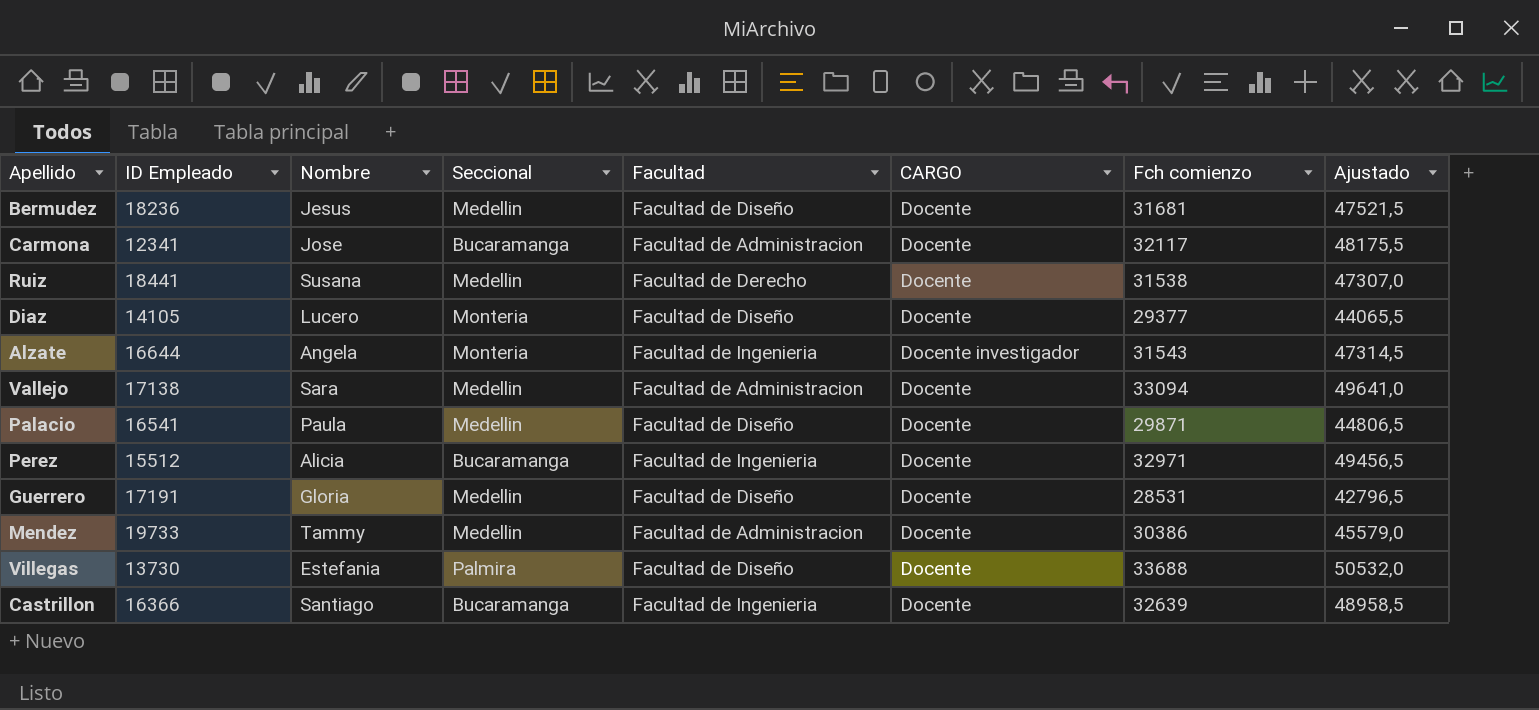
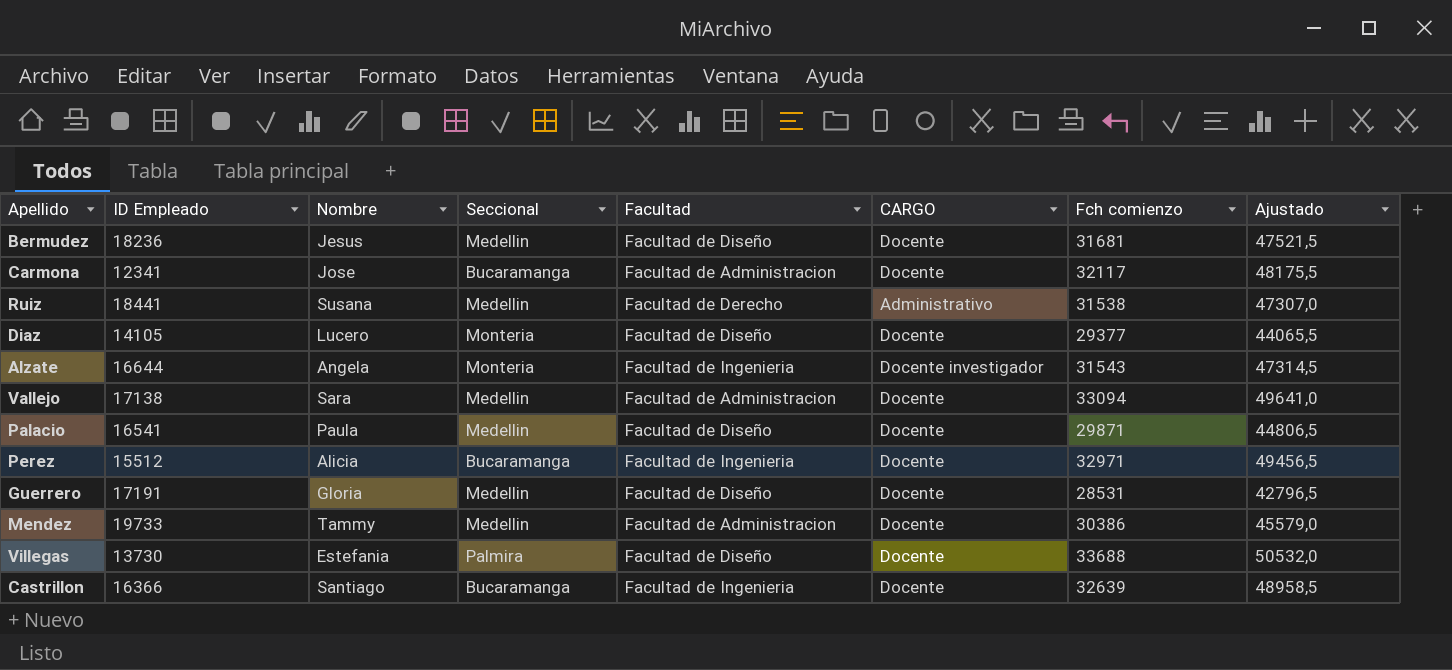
Ruiz | CARGO: Docente -> Administrativo

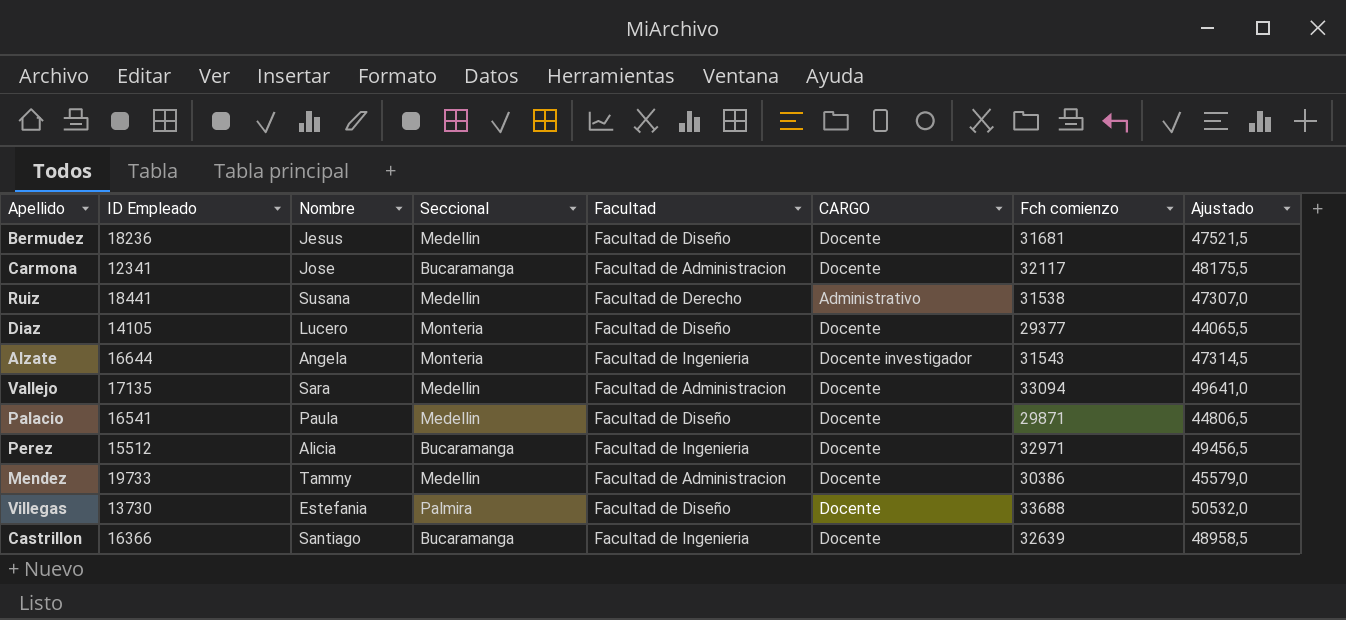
row Guerrero: 17191 | Gloria | Medellin | Facultad de Diseño | Docente | 28531 | 42796,5 -> none
Vallejo | ID Empleado: 17138 -> 17135

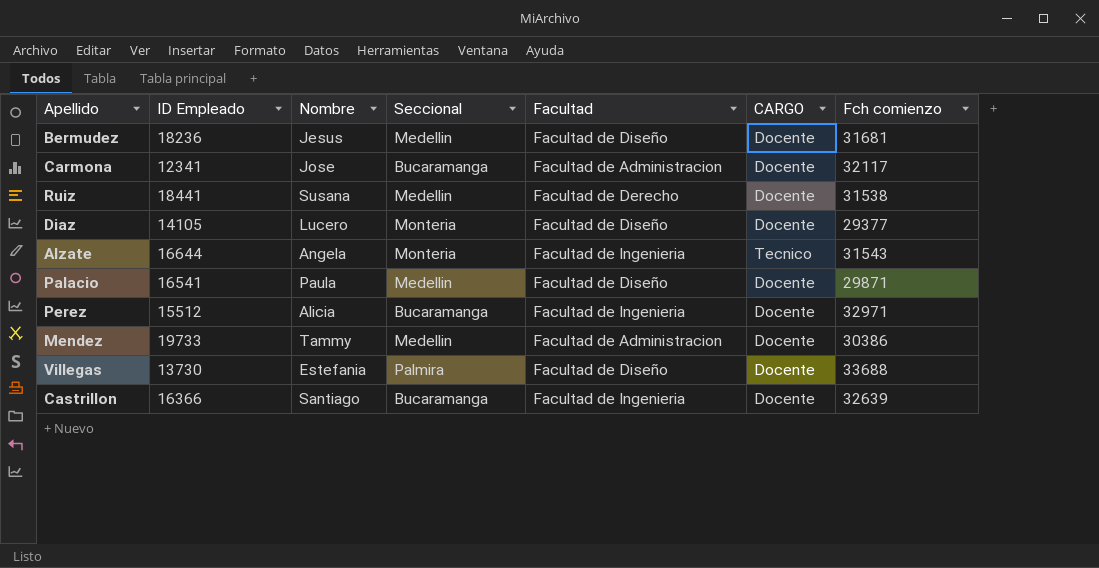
column Ajustado | formula: [Fch comienzo] * 1,5 -> none
row Vallejo: 17135 | Sara | Medellin | Facultad de Administracion | Docente | 33094 | 49641,0 -> none
Ruiz | CARGO: Administrativo -> Docente
Alzate | CARGO: Docente investigador -> Tecnico

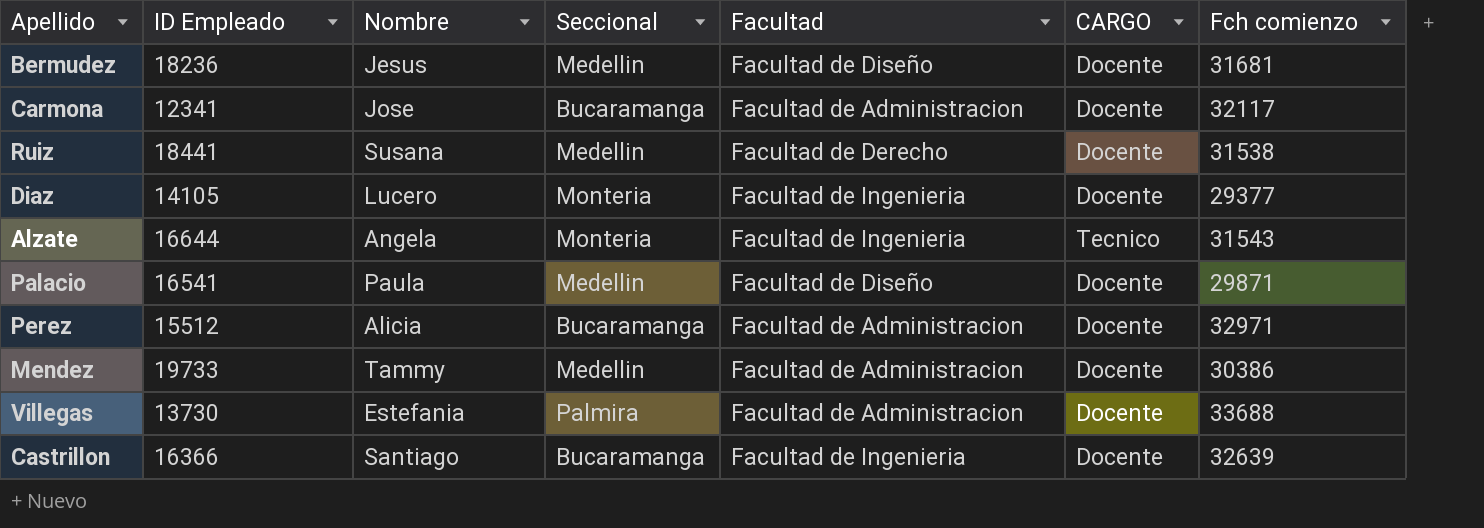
Diaz | Facultad: Facultad de Diseño -> Facultad de Ingenieria
Perez | Facultad: Facultad de Ingenieria -> Facultad de Administracion
Villegas | Facultad: Facultad de Diseño -> Facultad de Administracion

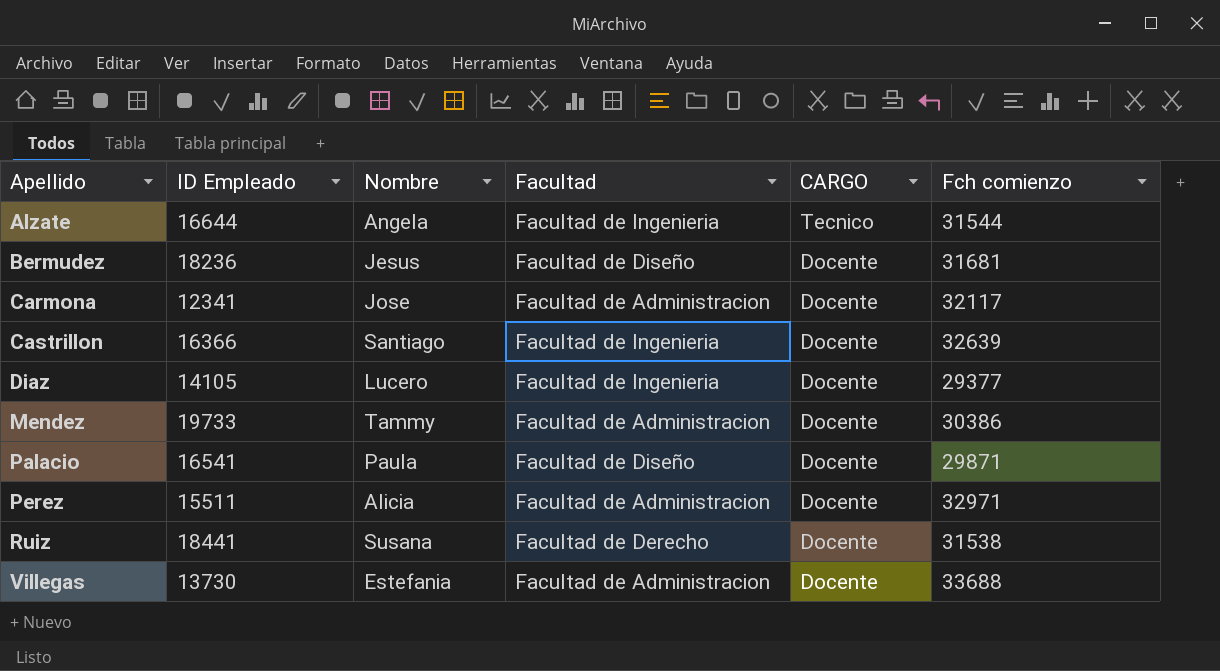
row order: none -> Apellido ascending
column Seccional | position: 4 -> none
Alzate | Fch comienzo: 31543 -> 31544
Perez | ID Empleado: 15512 -> 15511

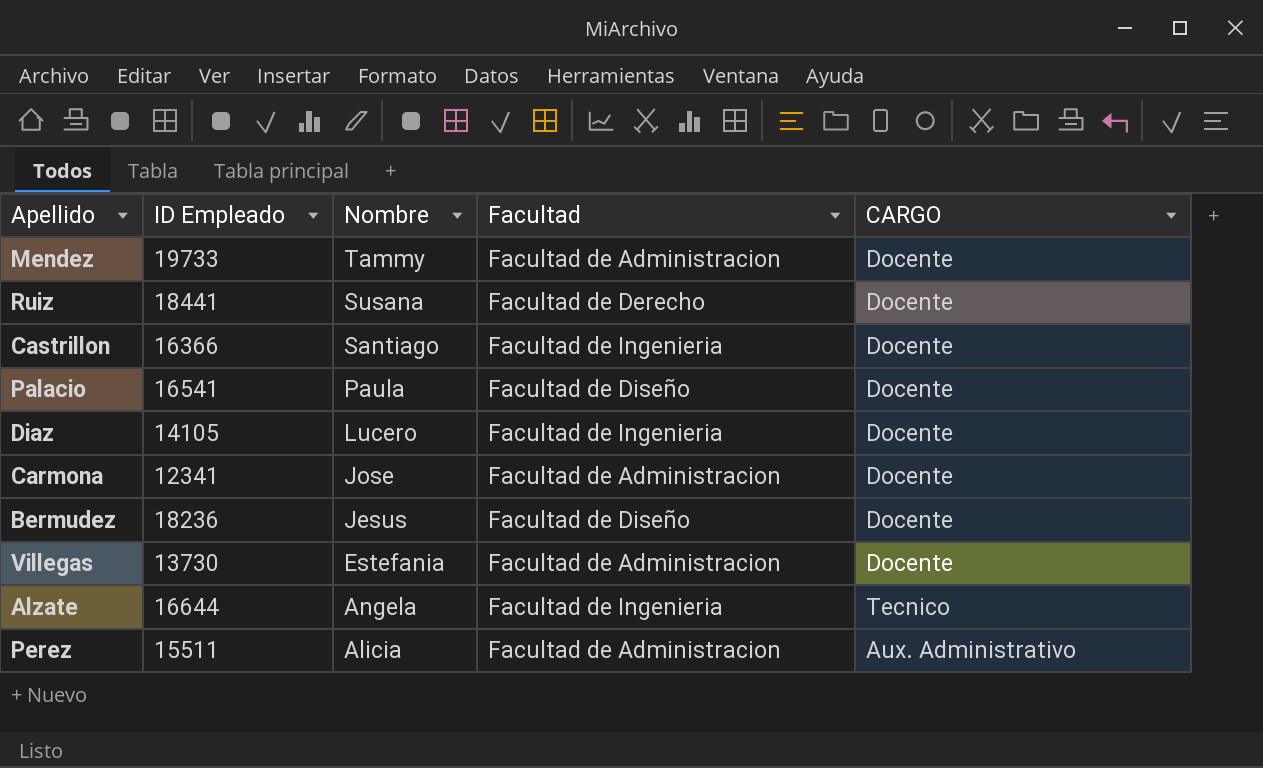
row order: Apellido ascending -> Nombre descending
column Fch comienzo | position: 6 -> none
Perez | CARGO: Docente -> Aux. Administrativo

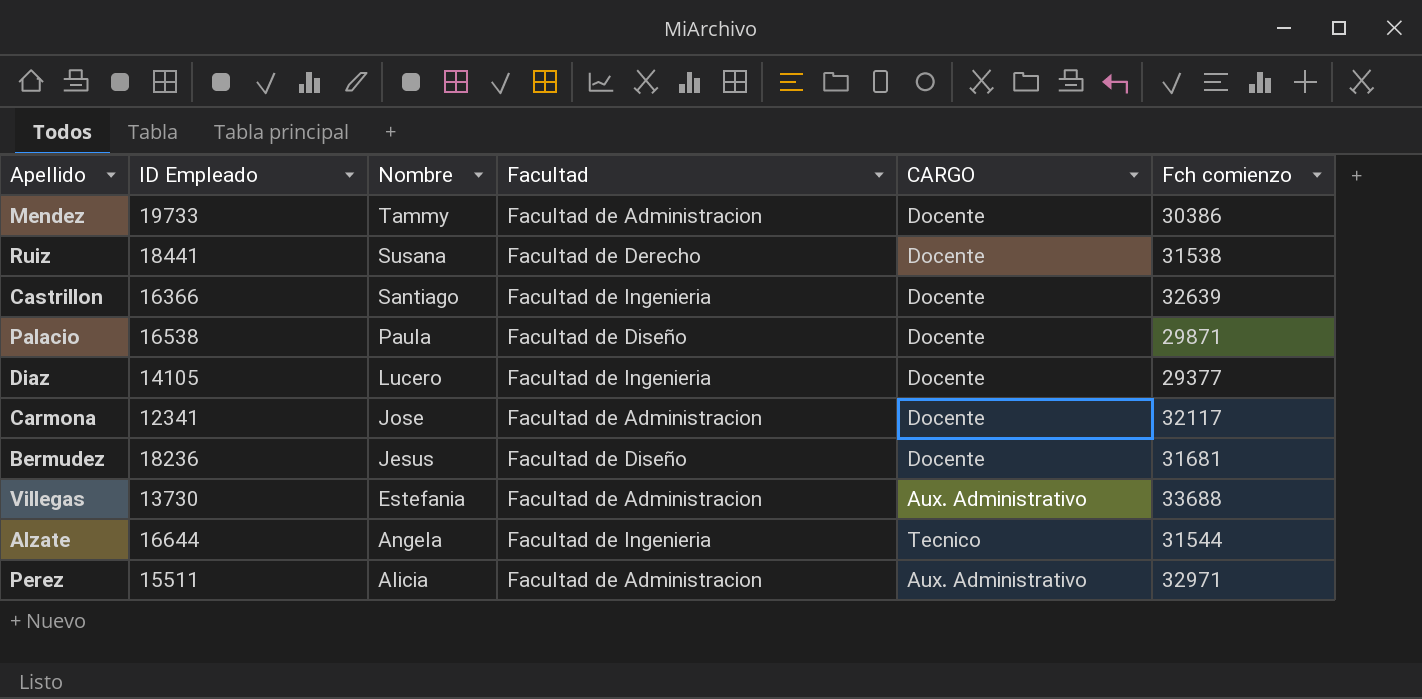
column Fch comienzo | position: none -> 6
Palacio | ID Empleado: 16541 -> 16538
Villegas | CARGO: Docente -> Aux. Administrativo

